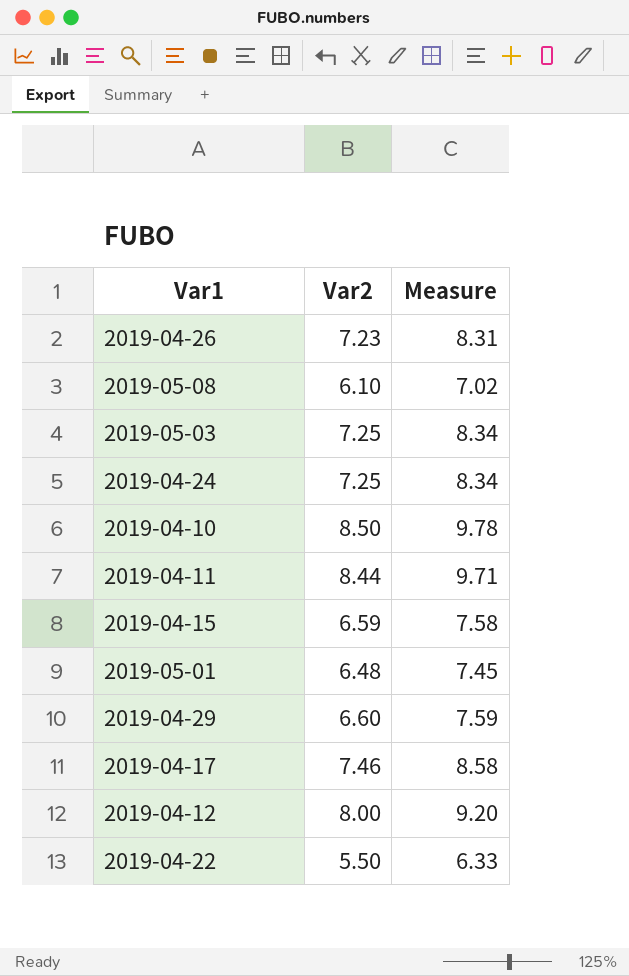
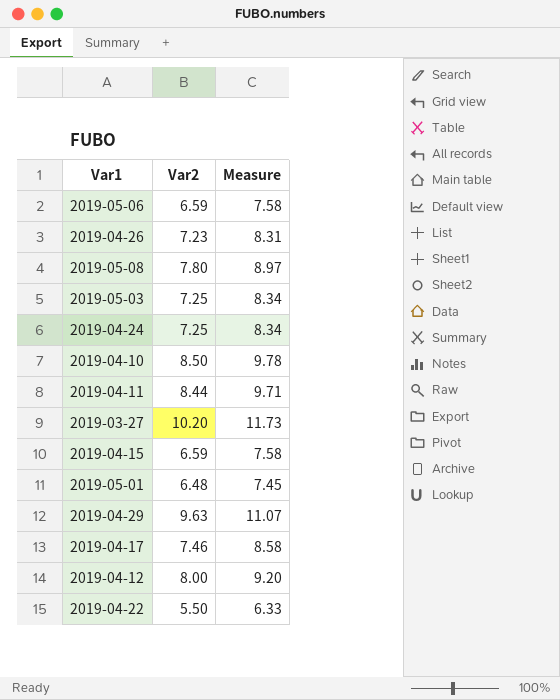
row 2019-05-06: none -> 6.59 | 7.58
2019-05-08 | Var2: 6.10 -> 7.80
2019-05-08 | Measure: 7.02 -> 8.97
row 2019-03-27: none -> 10.20 | 11.73
2019-04-29 | Var2: 6.60 -> 9.63
2019-04-29 | Measure: 7.59 -> 11.07

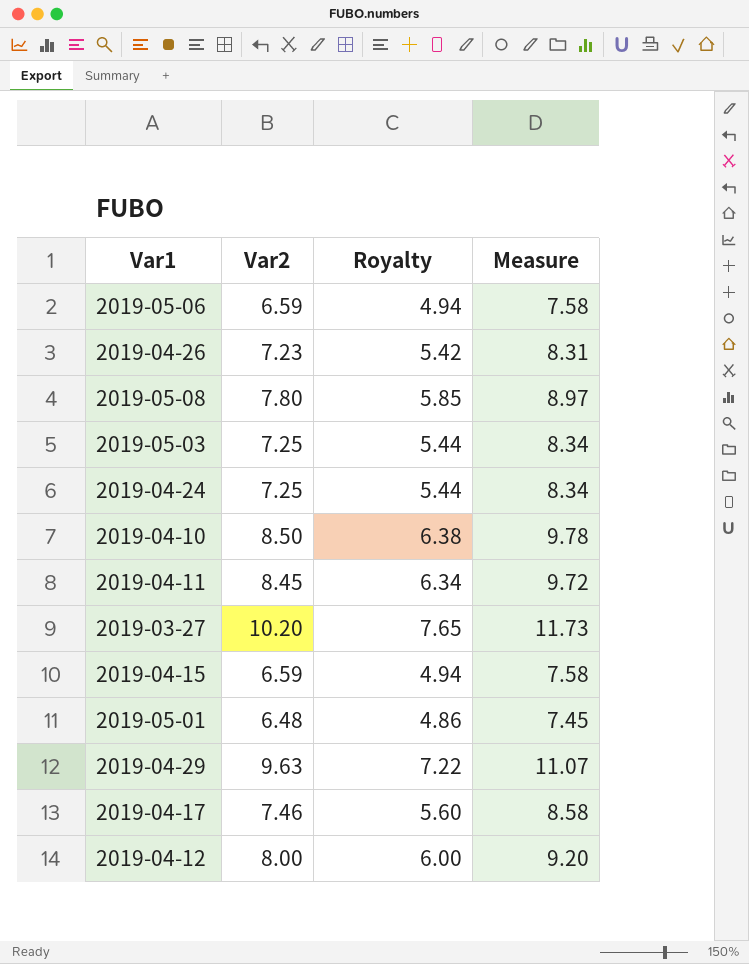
column Royalty | formula: none -> [Var2] * 0.75
row 2019-04-22: 5.50 | 6.33 -> none
2019-04-11 | Var2: 8.44 -> 8.45
2019-04-11 | Measure: 9.71 -> 9.72

